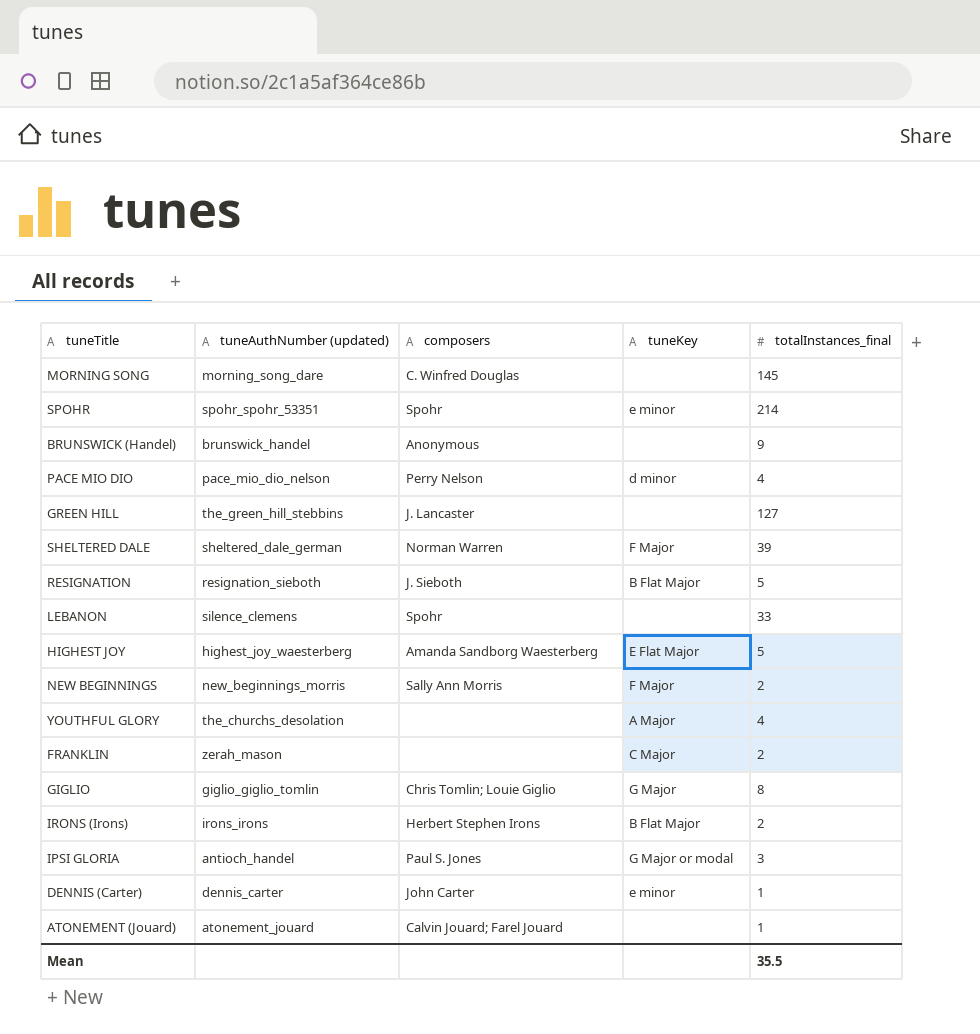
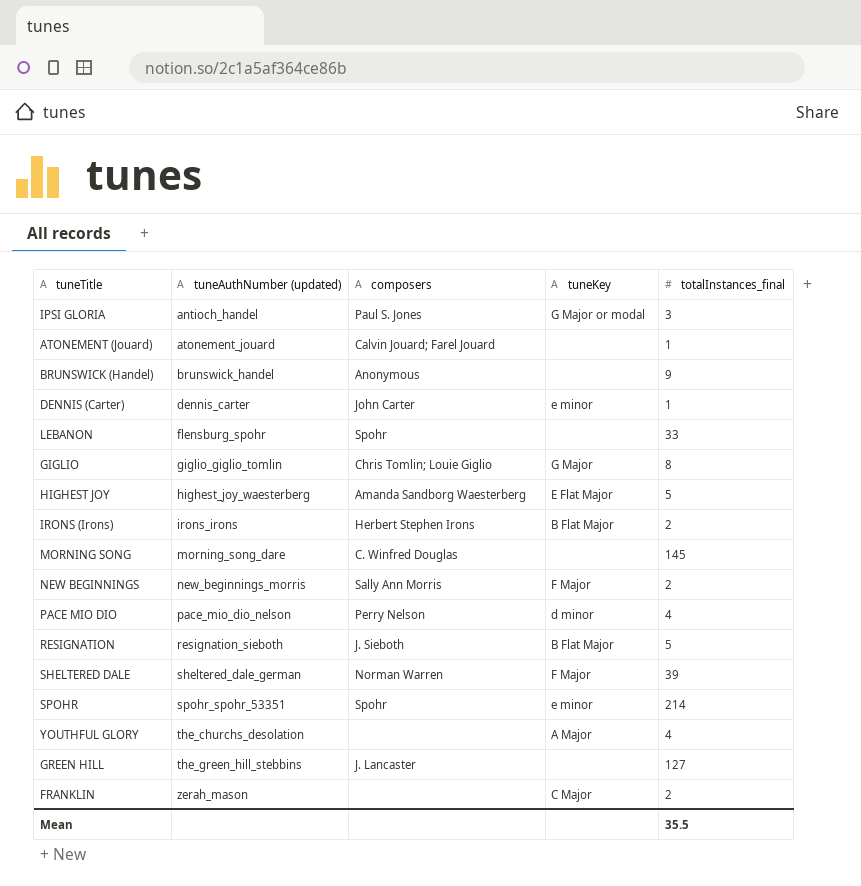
row order: none -> tuneAuthNumber (updated) ascending
LEBANON | tuneAuthNumber (updated): silence_clemens -> flensburg_spohr

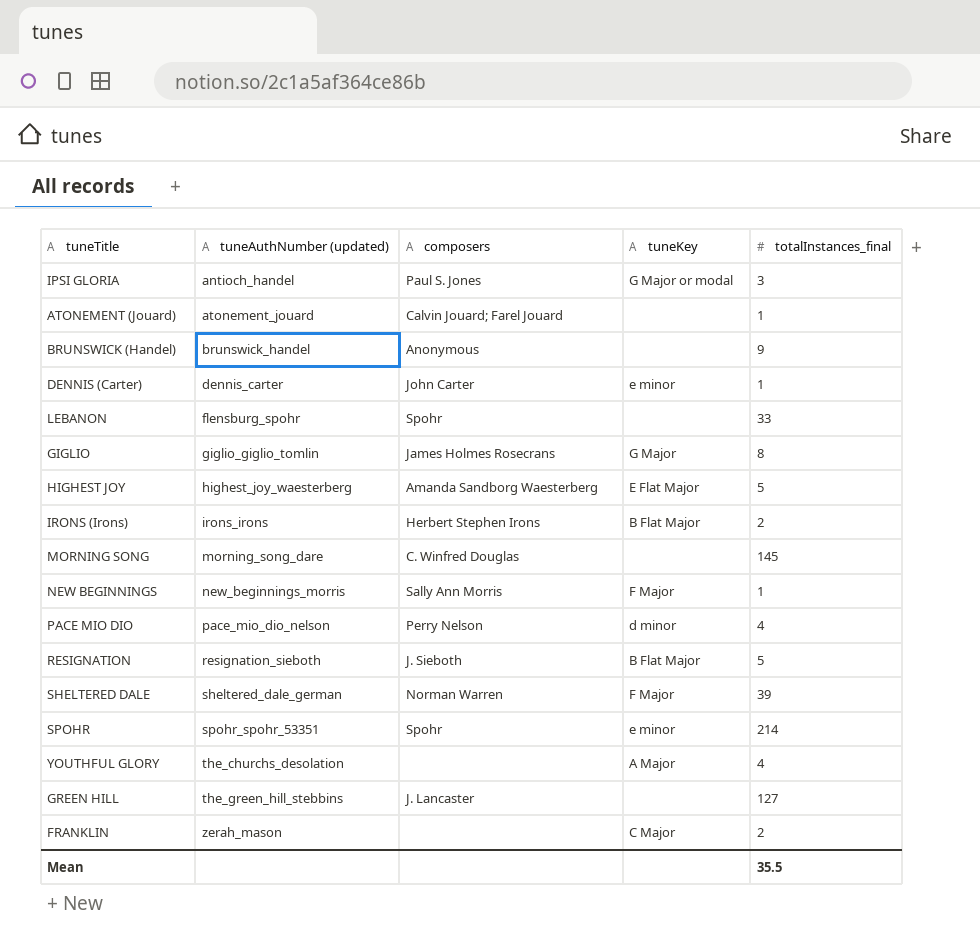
GIGLIO | composers: Chris Tomlin; Louie Giglio -> James Holmes Rosecrans
NEW BEGINNINGS | totalInstances_final: 2 -> 1

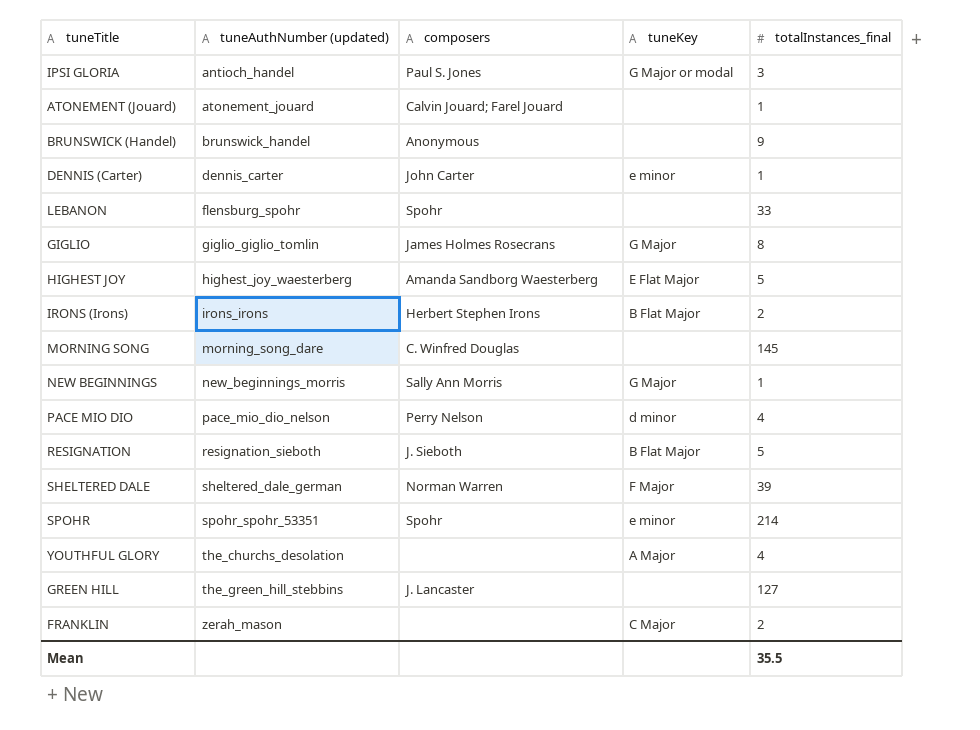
NEW BEGINNINGS | tuneKey: F Major -> G Major

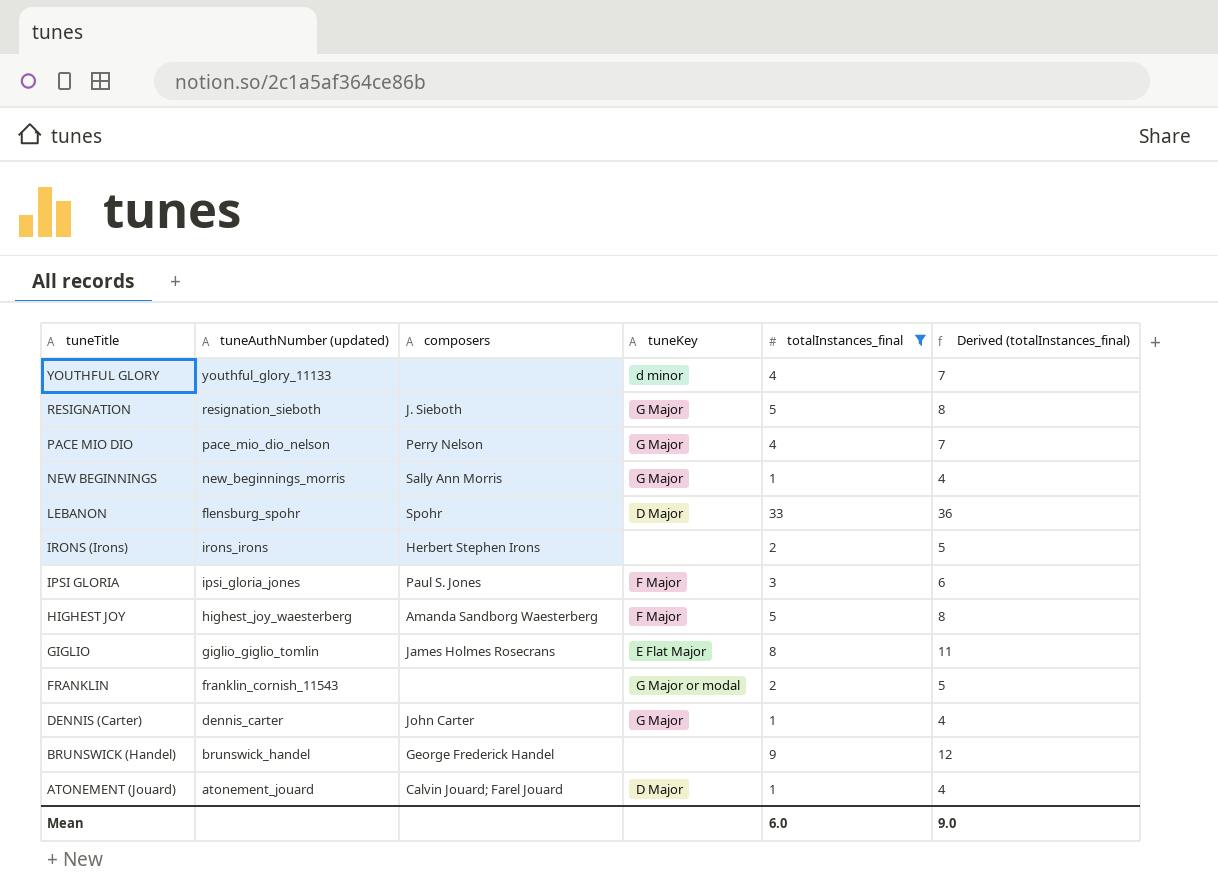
filter: none -> totalInstances_final <= 33
row order: tuneAuthNumber (updated) ascending -> tuneTitle descending
column Derived (totalInstances_final) | formula: none -> [totalInstances_final] + 3
YOUTHFUL GLORY | tuneAuthNumber (updated): the_churchs_desolation -> youthful_glory_11133
YOUTHFUL GLORY | tuneKey: A Major -> d minor
RESIGNATION | tuneKey: B Flat Major -> G Major
PACE MIO DIO | tuneKey: d minor -> G Major
LEBANON | tuneKey: none -> D Major
IRONS (Irons) | tuneKey: B Flat Major -> none
IPSI GLORIA | tuneAuthNumber (updated): antioch_handel -> ipsi_gloria_jones
IPSI GLORIA | tuneKey: G Major or modal -> F Major
HIGHEST JOY | tuneKey: E Flat Major -> F Major
GIGLIO | tuneKey: G Major -> E Flat Major
FRANKLIN | tuneAuthNumber (updated): zerah_mason -> franklin_cornish_11543
FRANKLIN | tuneKey: C Major -> G Major or modal
DENNIS (Carter) | tuneKey: e minor -> G Major
BRUNSWICK (Handel) | composers: Anonymous -> George Frederick Handel
ATONEMENT (Jouard) | tuneKey: none -> D Major
Mean | totalInstances_final: 35.5 -> 6.0

